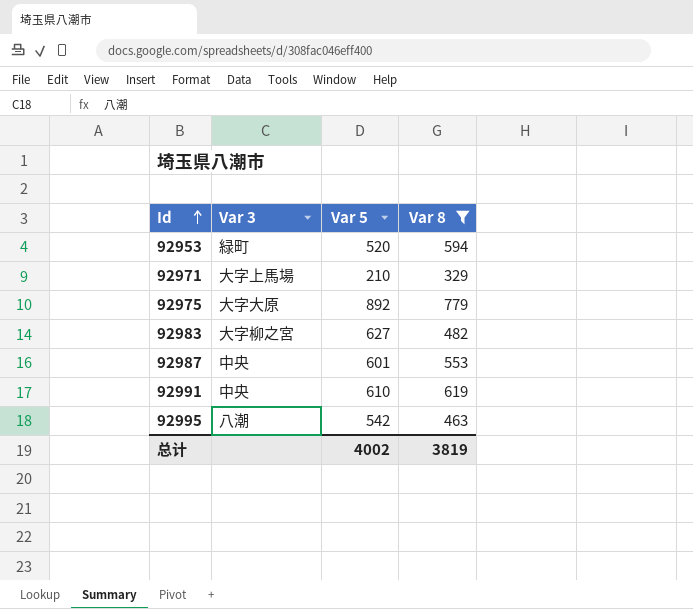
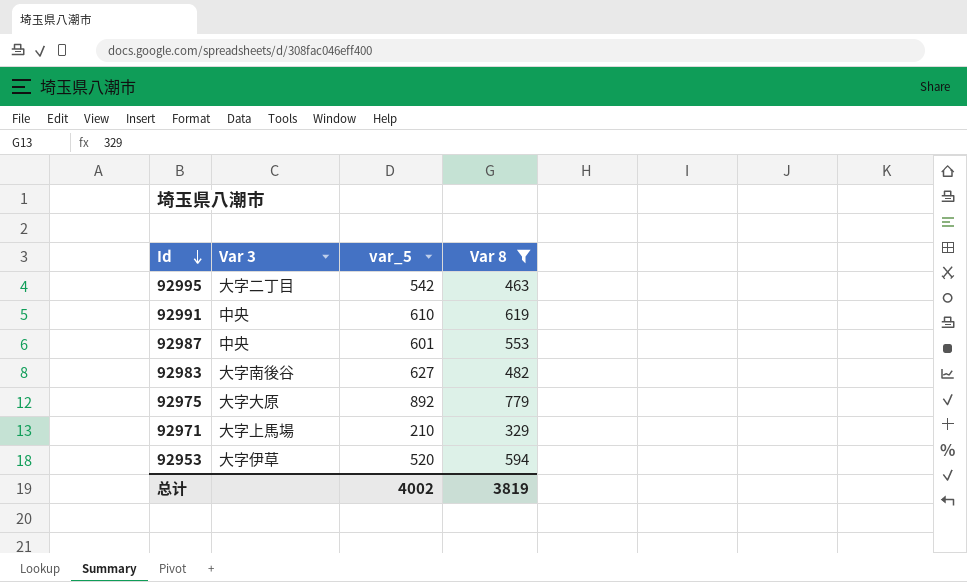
row order: Id ascending -> Id descending
column name: Var 5 -> var_5
92995 | Var 3: 八潮 -> 大字二丁目
92983 | Var 3: 大字柳之宮 -> 大字南後谷
92953 | Var 3: 緑町 -> 大字伊草

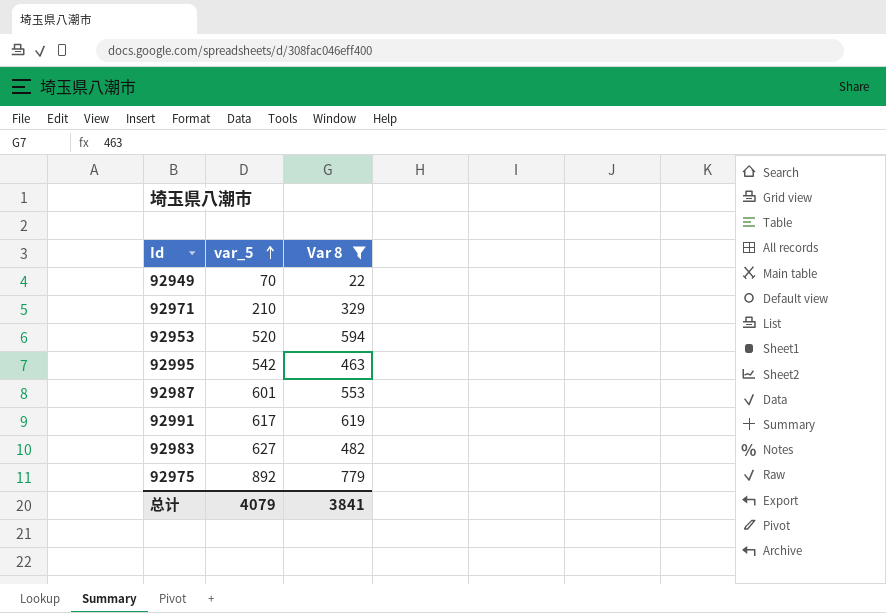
row order: Id descending -> var_5 ascending
column Var 3 | position: 2 -> none
row 92949: none -> 70 | 22
92991 | var_5: 610 -> 617
总计 | var_5: 4002 -> 4079
总计 | Var 8: 3819 -> 3841

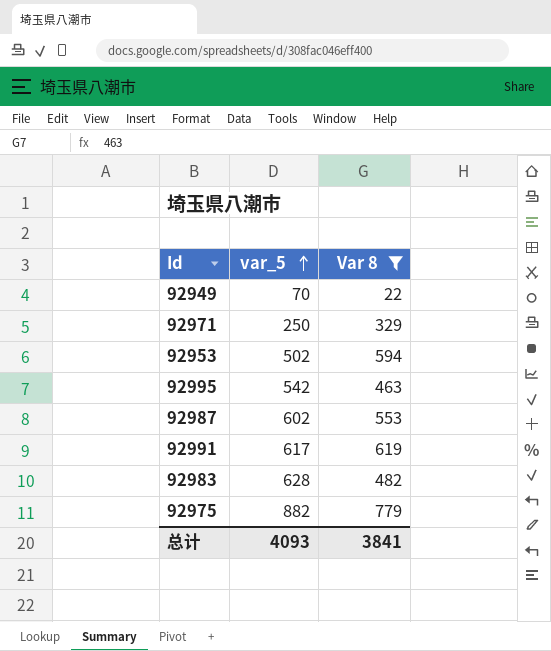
92971 | var_5: 210 -> 250
92953 | var_5: 520 -> 502
92987 | var_5: 601 -> 602
92983 | var_5: 627 -> 628
92975 | var_5: 892 -> 882
总计 | var_5: 4079 -> 4093

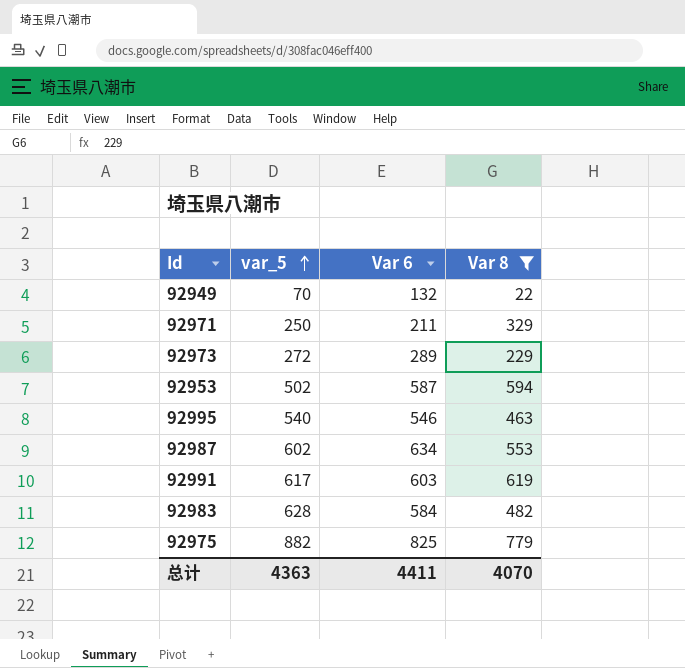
column Var 6 | position: none -> 3
row 92973: none -> 272 | 289 | 229
92995 | var_5: 542 -> 540
总计 | var_5: 4093 -> 4363
总计 | Var 8: 3841 -> 4070

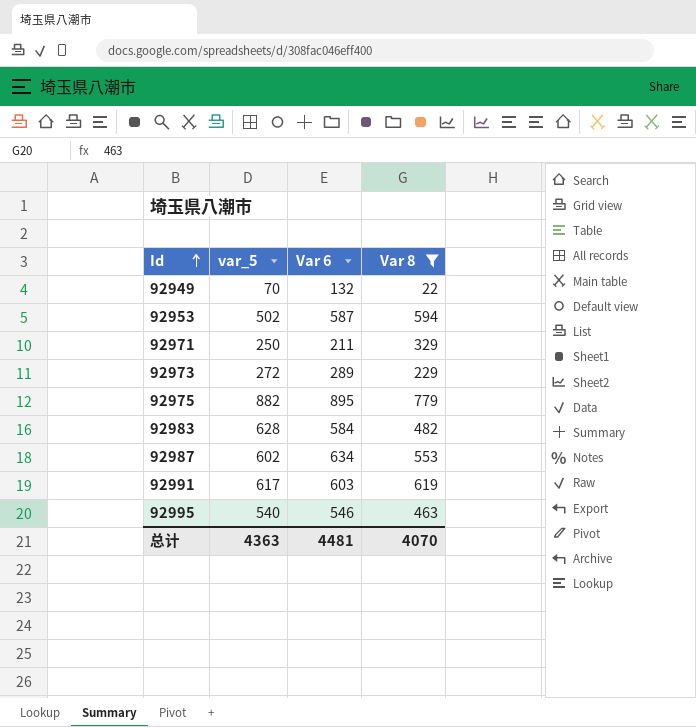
row order: var_5 ascending -> Id ascending
92975 | Var 6: 825 -> 895
总计 | Var 6: 4411 -> 4481

